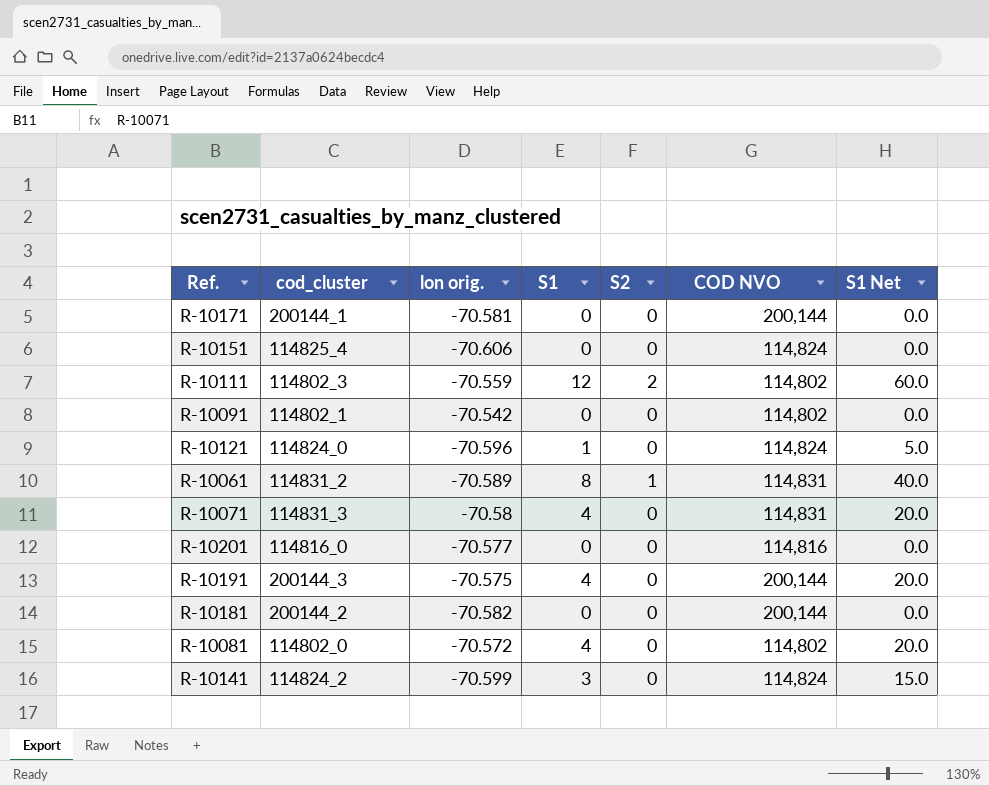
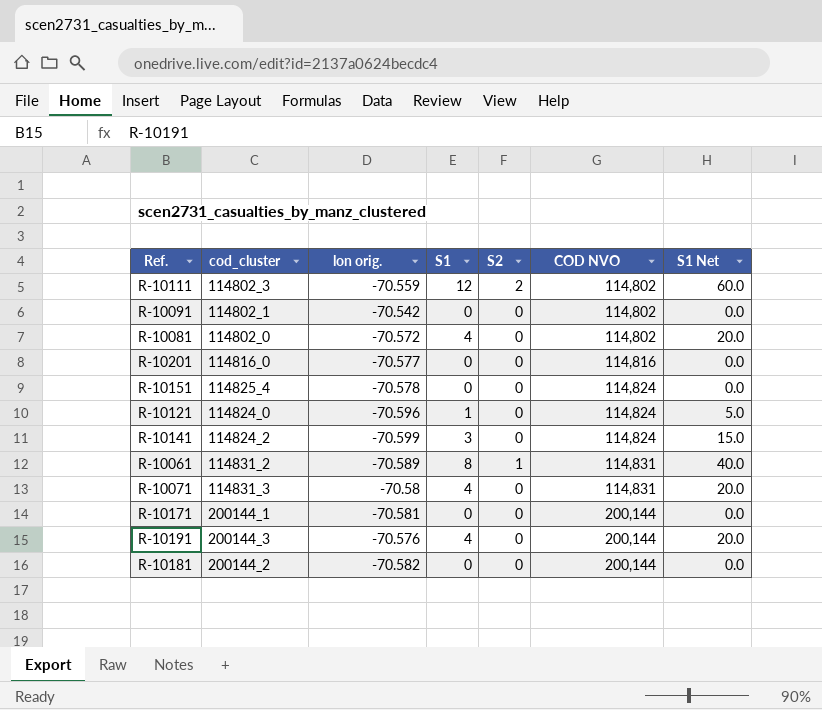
row order: none -> COD NVO ascending
R-10151 | lon orig.: -70.606 -> -70.578
R-10191 | lon orig.: -70.575 -> -70.576

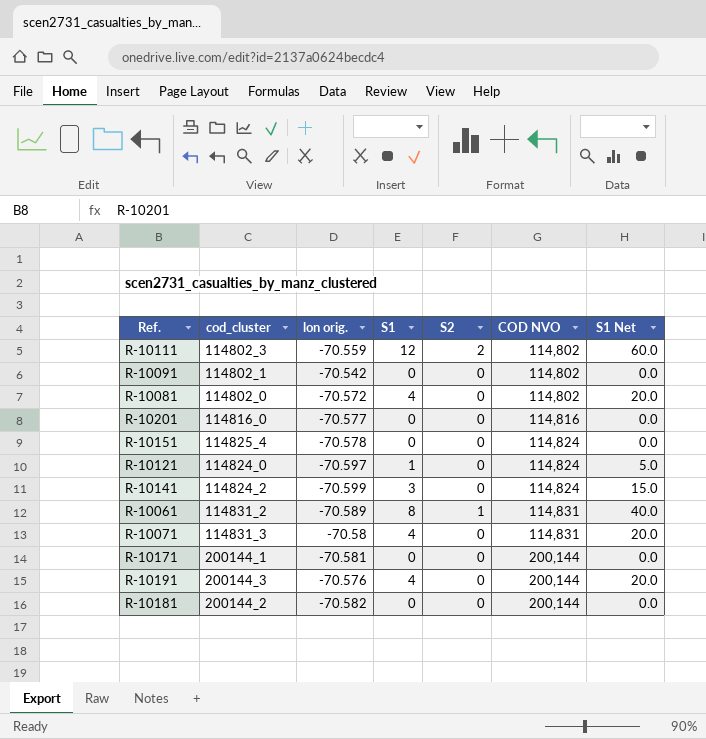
R-10121 | lon orig.: -70.596 -> -70.597

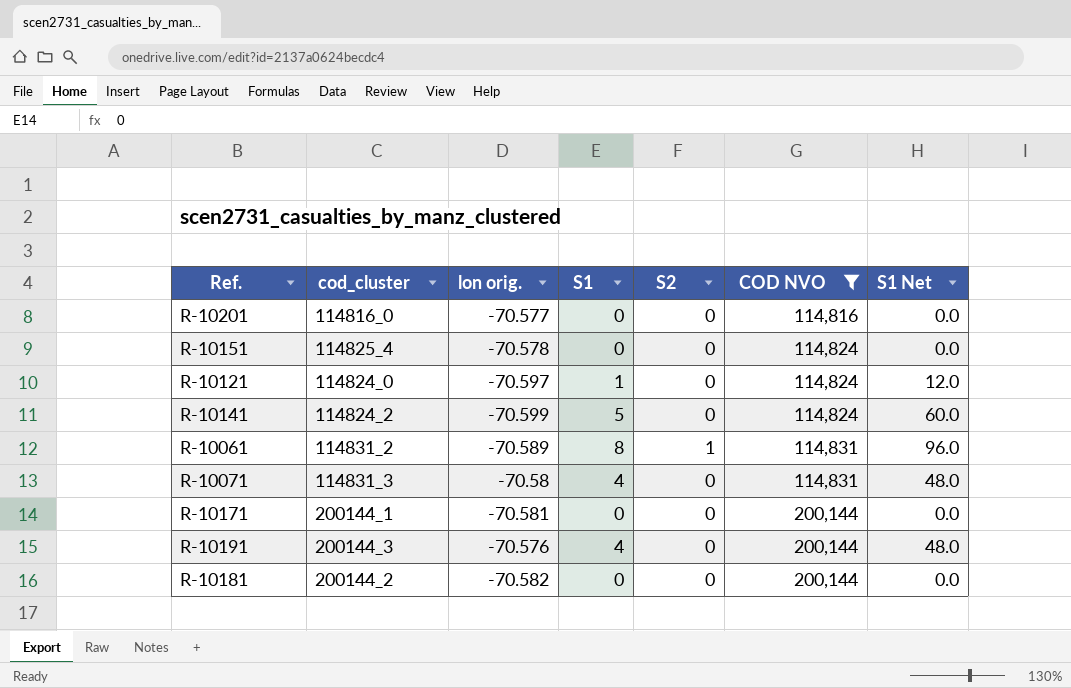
filter: none -> COD NVO != 114,802
column S1 Net | formula: [S1] * 5 -> [S1] * 12
R-10141 | S1: 3 -> 5

